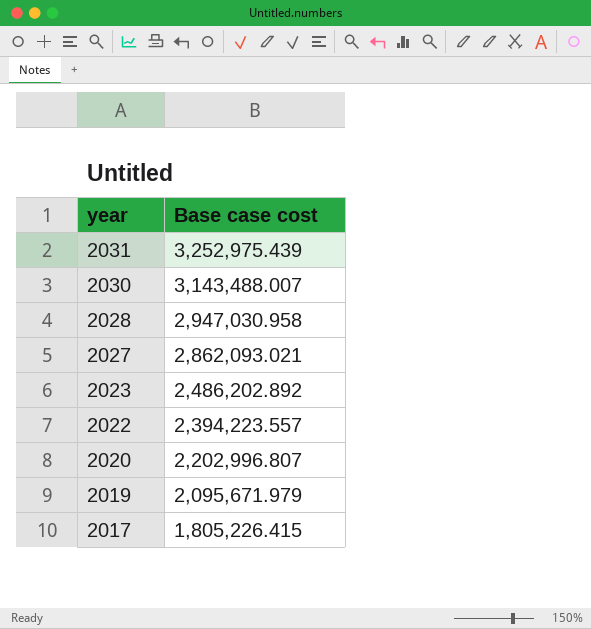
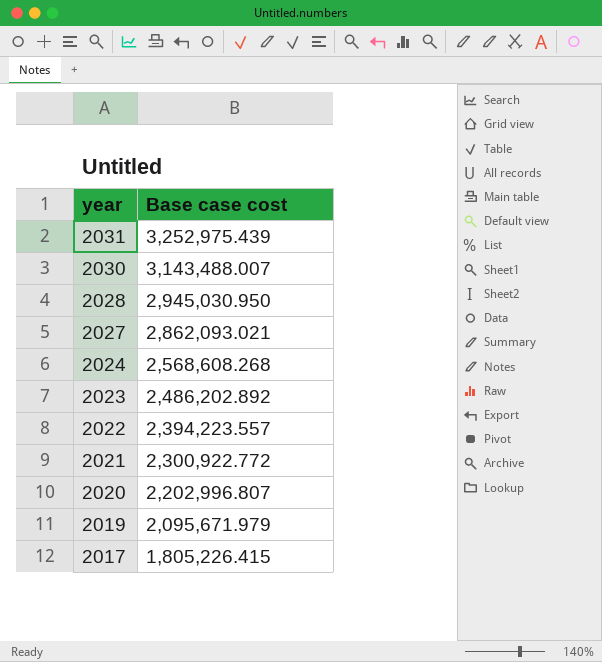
2028 | Base case cost: 2,947,030.958 -> 2,945,030.950
row 2024: none -> 2,568,608.268
row 2021: none -> 2,300,922.772

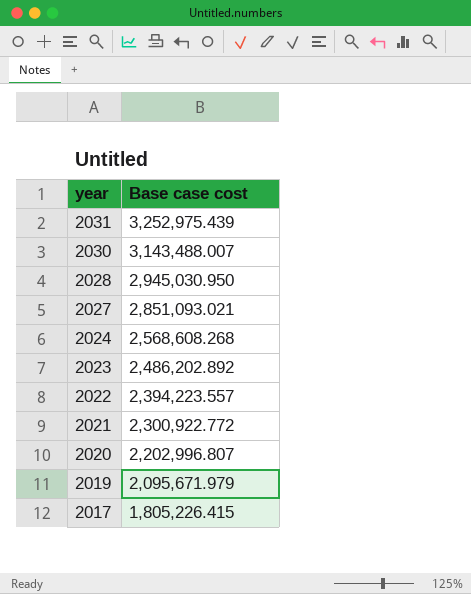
2027 | Base case cost: 2,862,093.021 -> 2,851,093.021

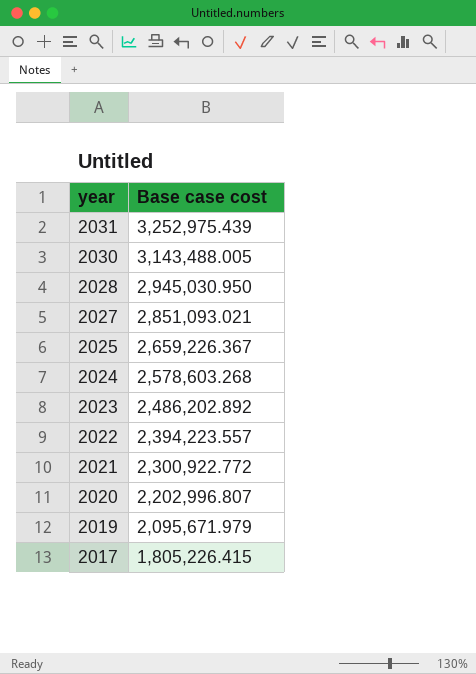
2030 | Base case cost: 3,143,488.007 -> 3,143,488.005
row 2025: none -> 2,659,226.367
2024 | Base case cost: 2,568,608.268 -> 2,578,603.268

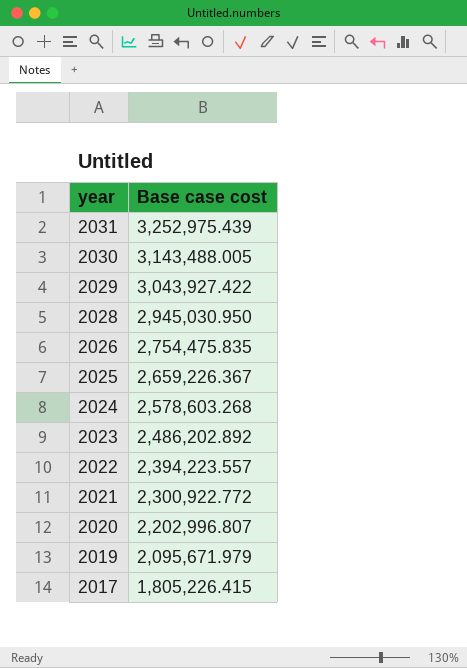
row 2027: 2,851,093.021 -> none
row 2029: none -> 3,043,927.422
row 2026: none -> 2,754,475.835

